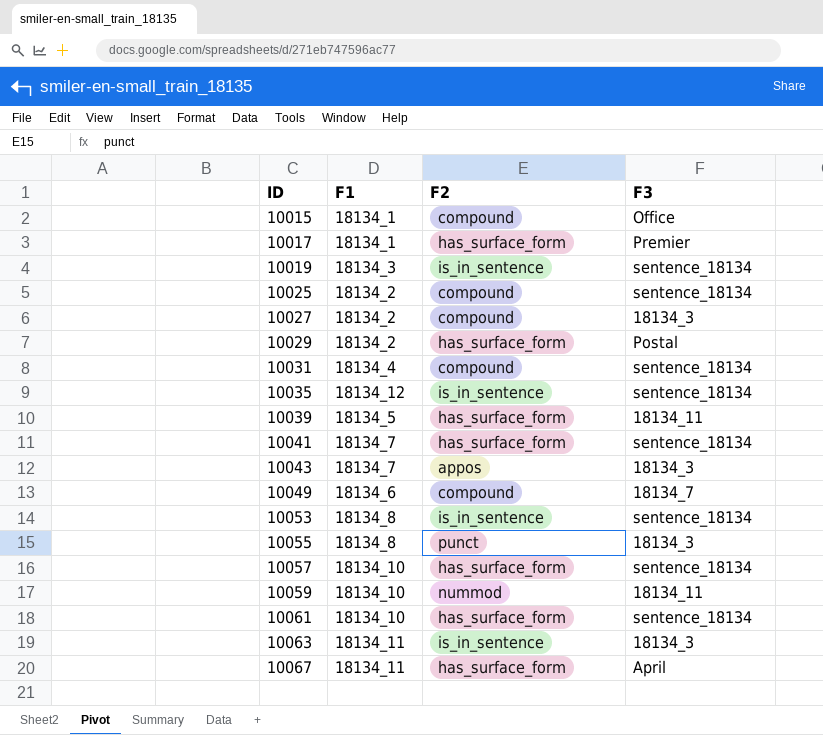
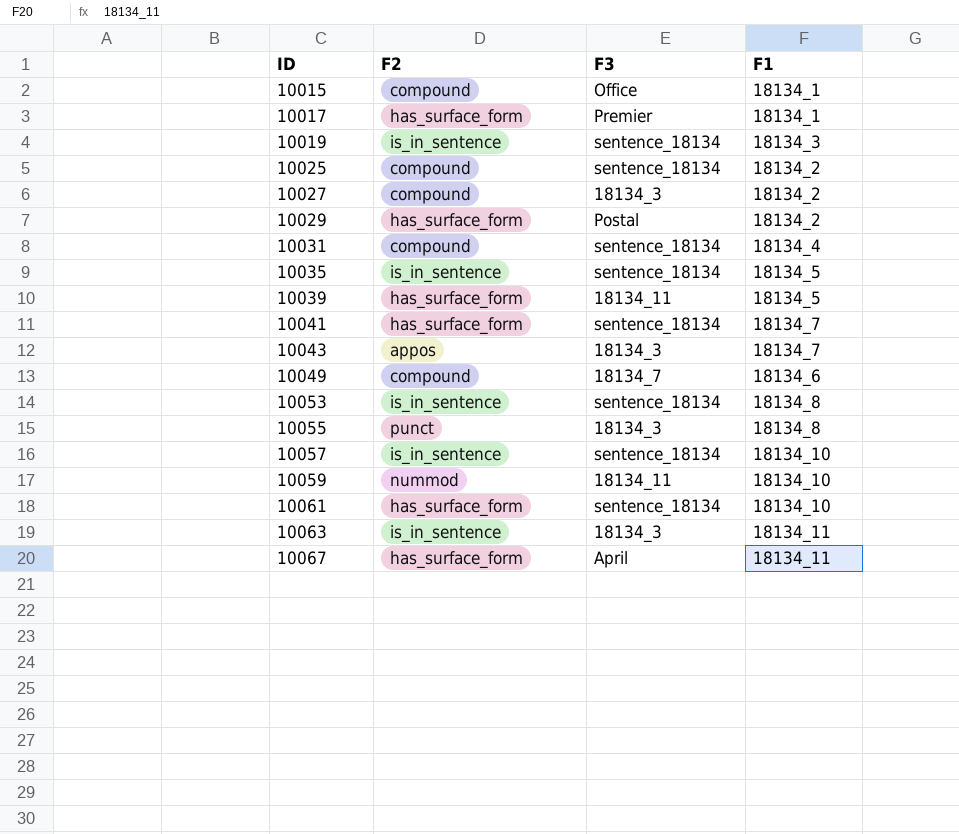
column F1 | position: 2 -> 4
10035 | F1: 18134_12 -> 18134_5
10057 | F2: has_surface_form -> is_in_sentence

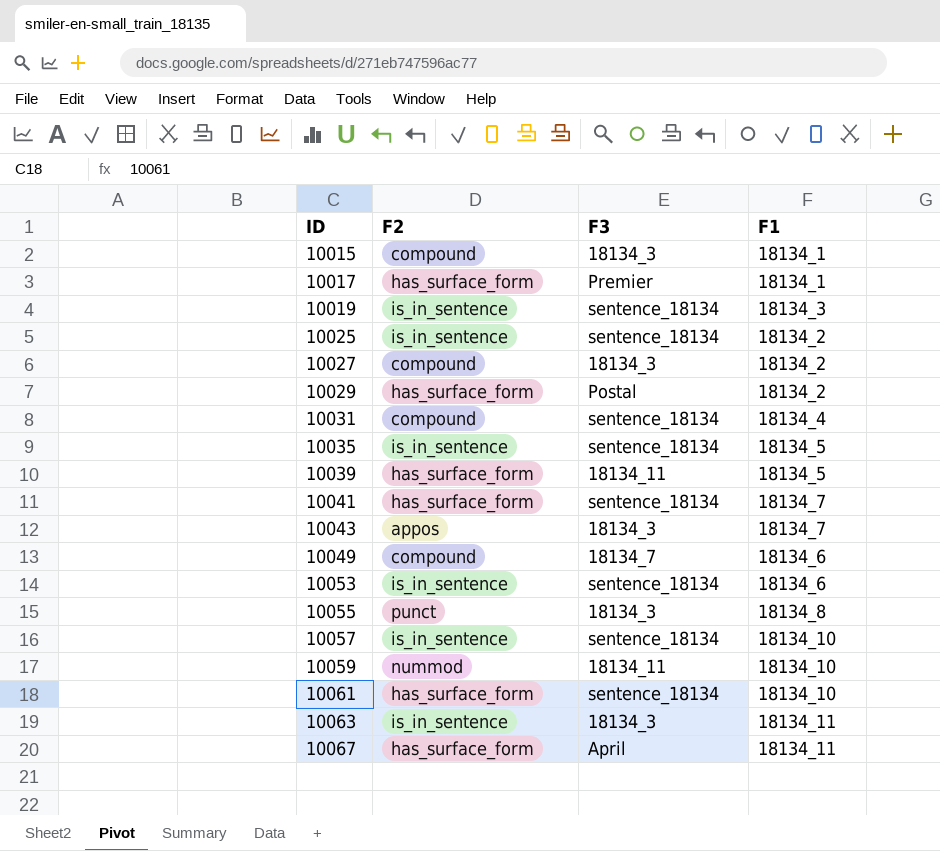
10015 | F3: Office -> 18134_3
10025 | F2: compound -> is_in_sentence
10053 | F1: 18134_8 -> 18134_6

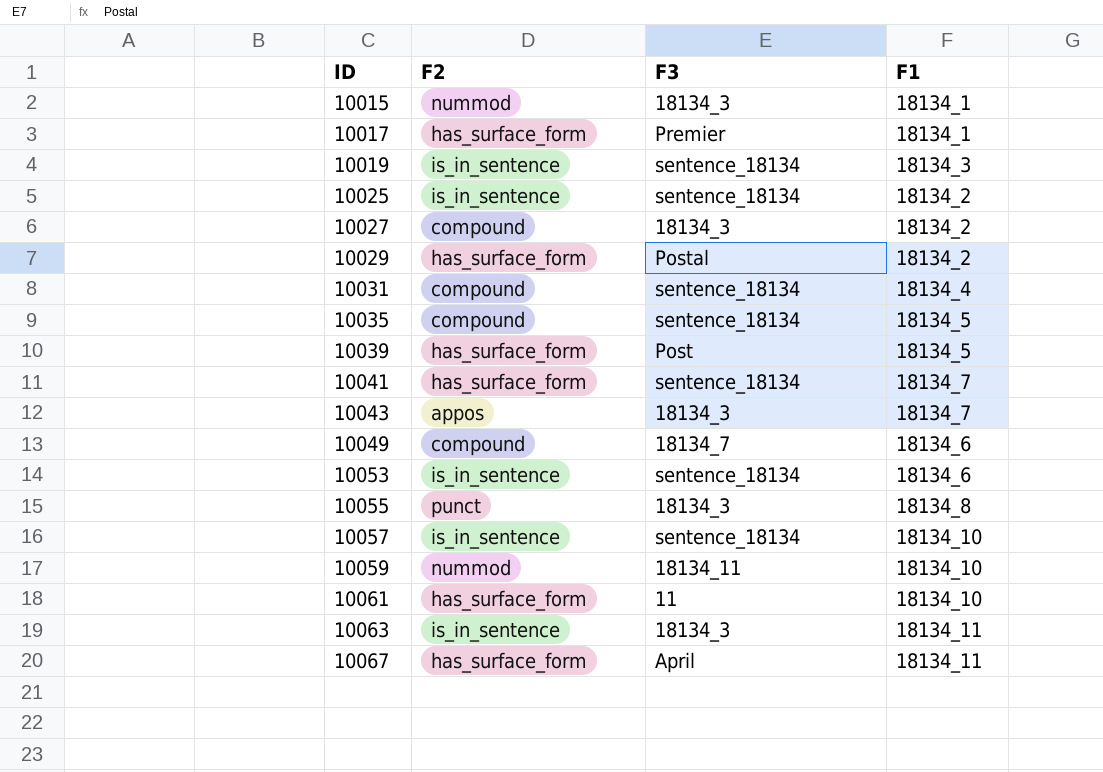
10015 | F2: compound -> nummod
10035 | F2: is_in_sentence -> compound
10039 | F3: 18134_11 -> Post
10061 | F3: sentence_18134 -> 11

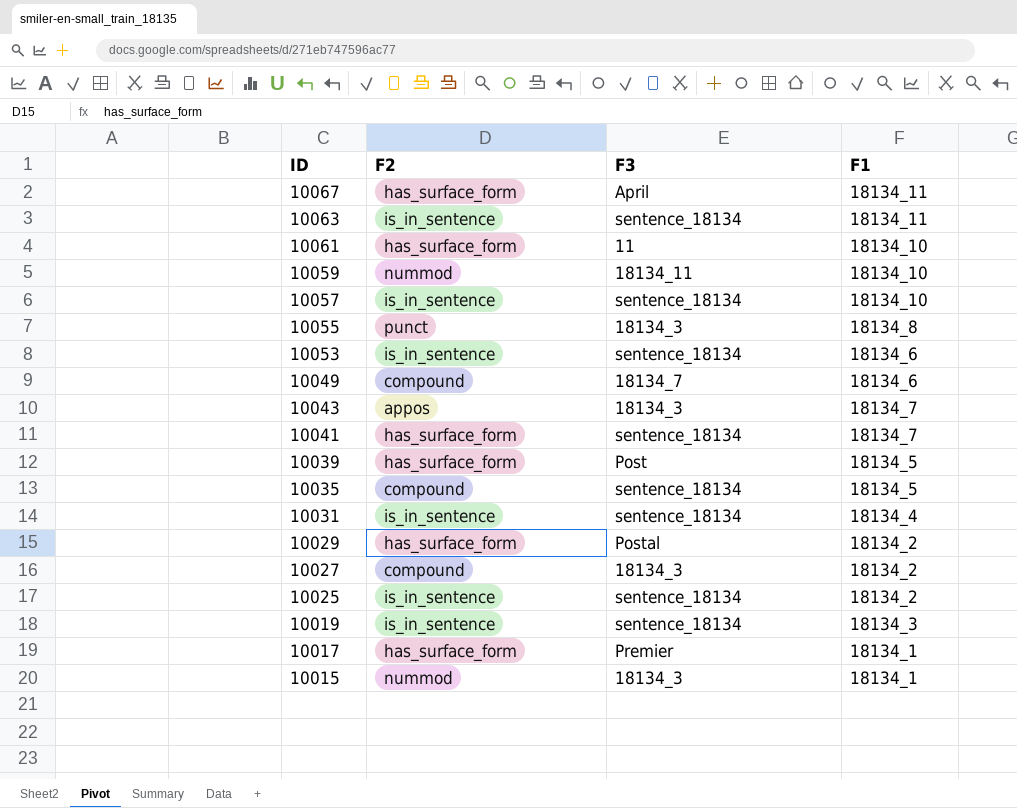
row order: ID ascending -> ID descending
10063 | F3: 18134_3 -> sentence_18134
10031 | F2: compound -> is_in_sentence

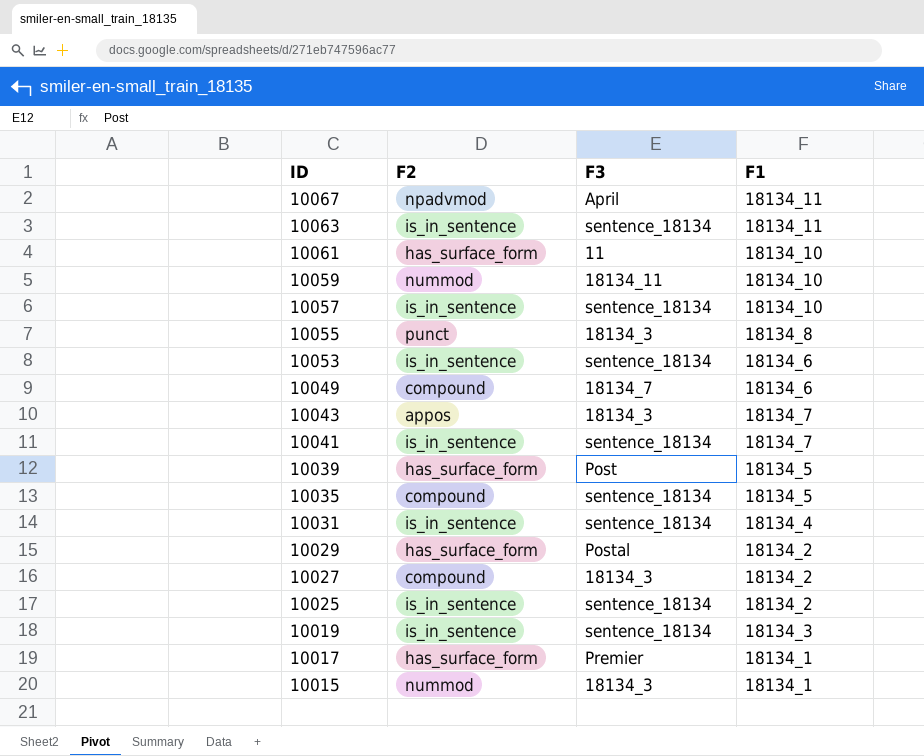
10067 | F2: has_surface_form -> npadvmod
10041 | F2: has_surface_form -> is_in_sentence

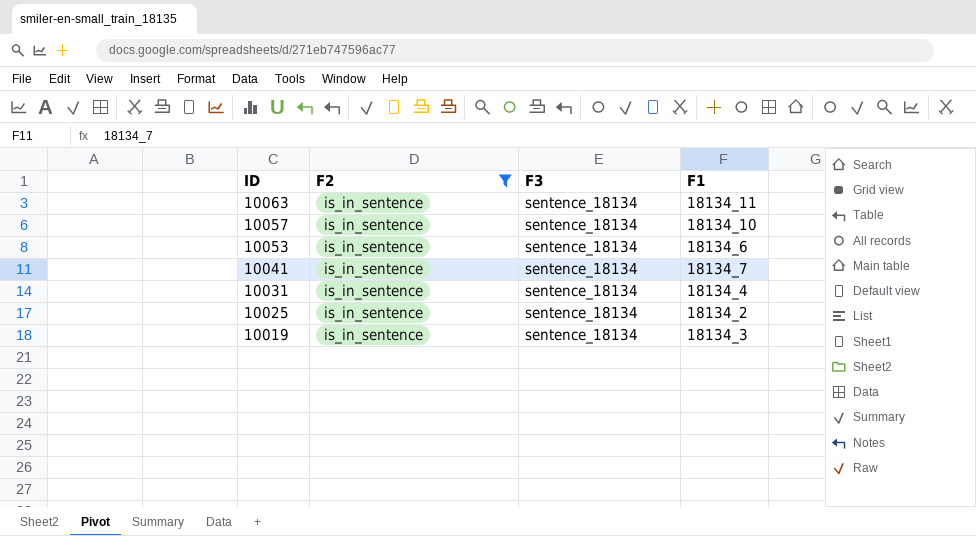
filter: none -> F2 = is_in_sentence

